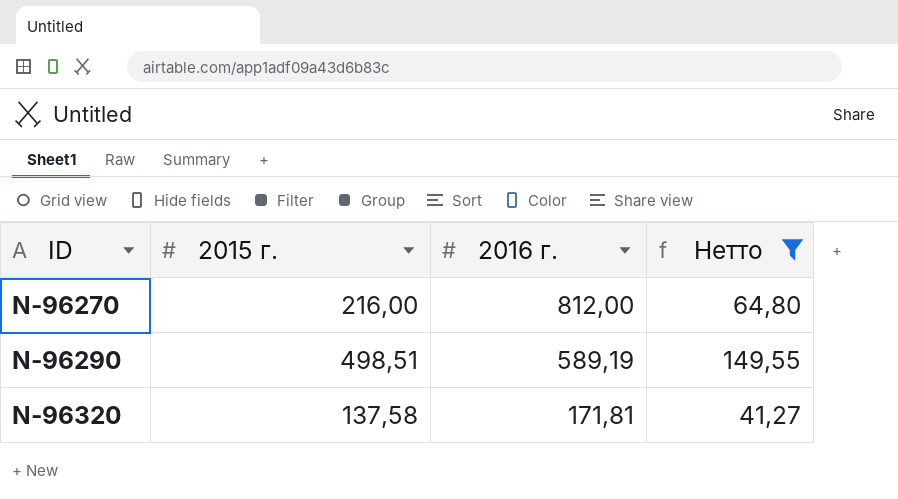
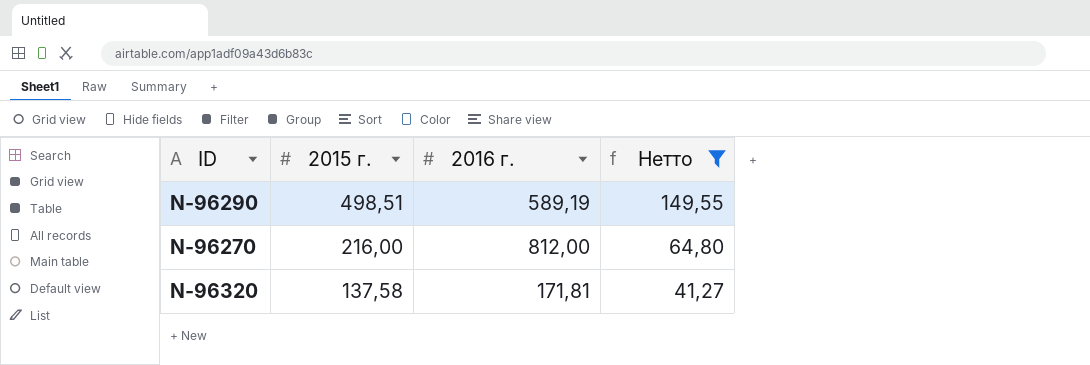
row order: ID ascending -> 2015 г. descending

